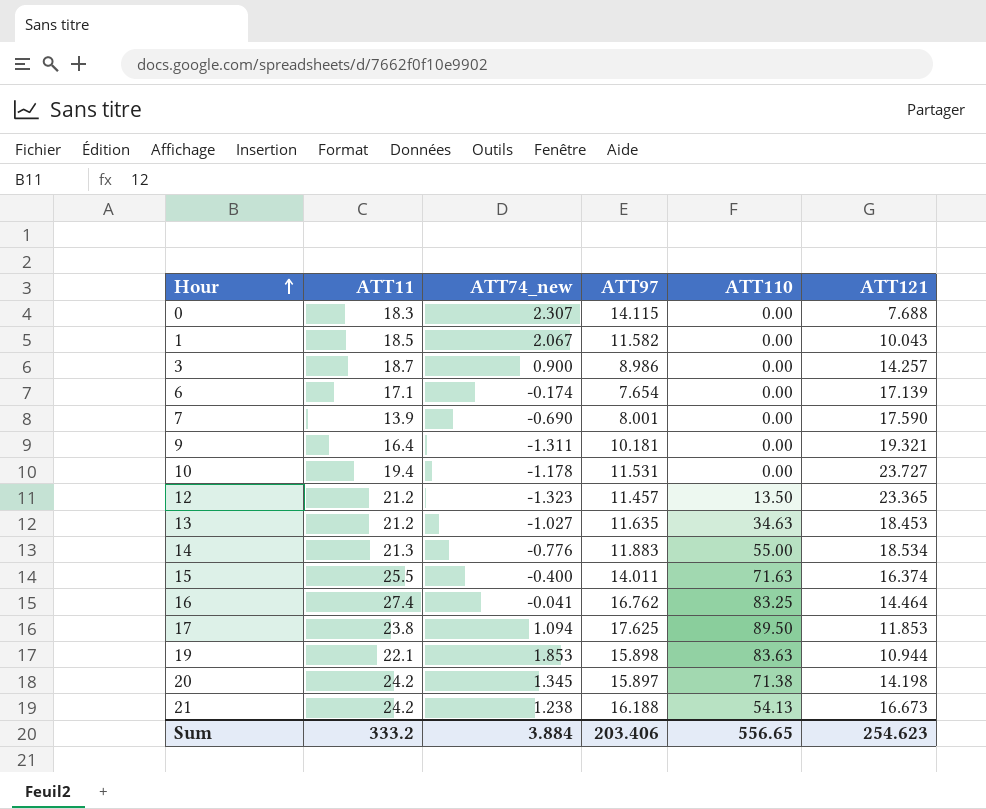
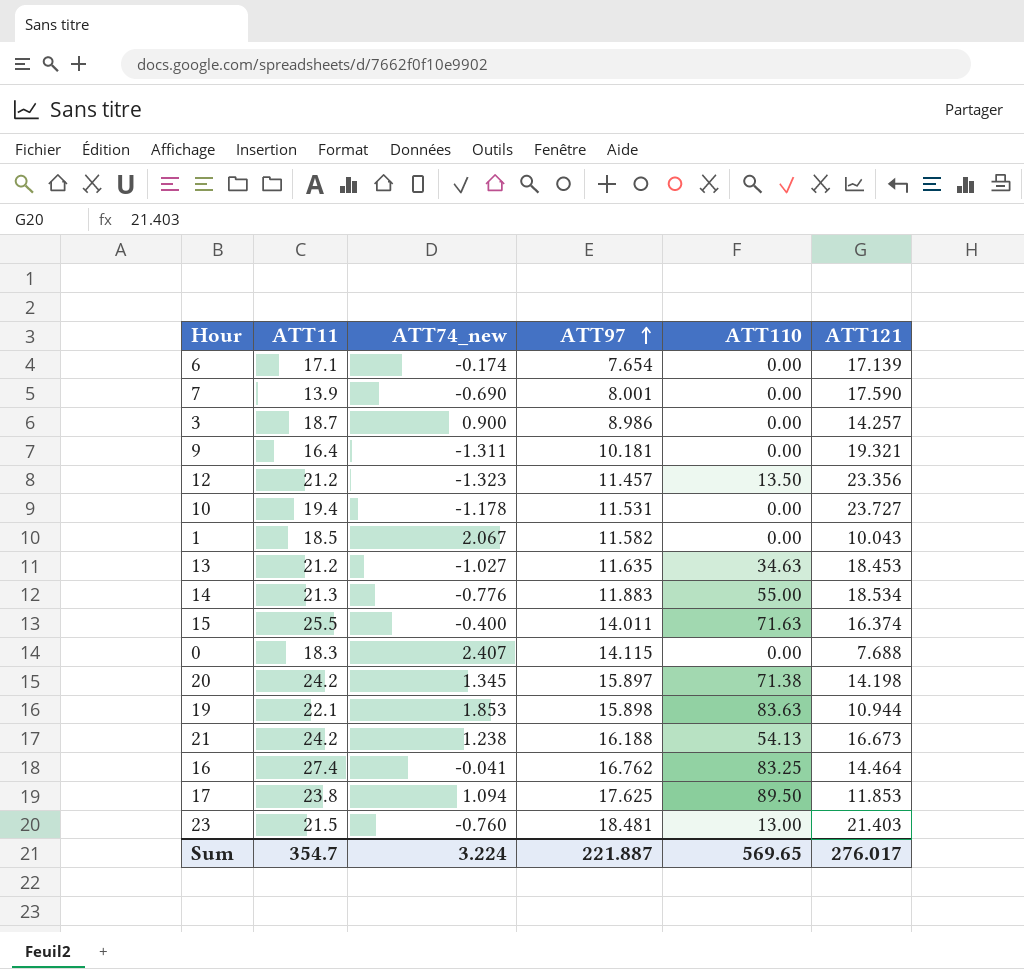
row order: Hour ascending -> ATT97 ascending
12 | ATT121: 23.365 -> 23.356
0 | ATT74_new: 2.307 -> 2.407
row 23: none -> 21.5 | -0.760 | 18.481 | 13.00 | 21.403
Sum | ATT11: 333.2 -> 354.7
Sum | ATT74_new: 3.884 -> 3.224
Sum | ATT97: 203.406 -> 221.887
Sum | ATT110: 556.65 -> 569.65
Sum | ATT121: 254.623 -> 276.017

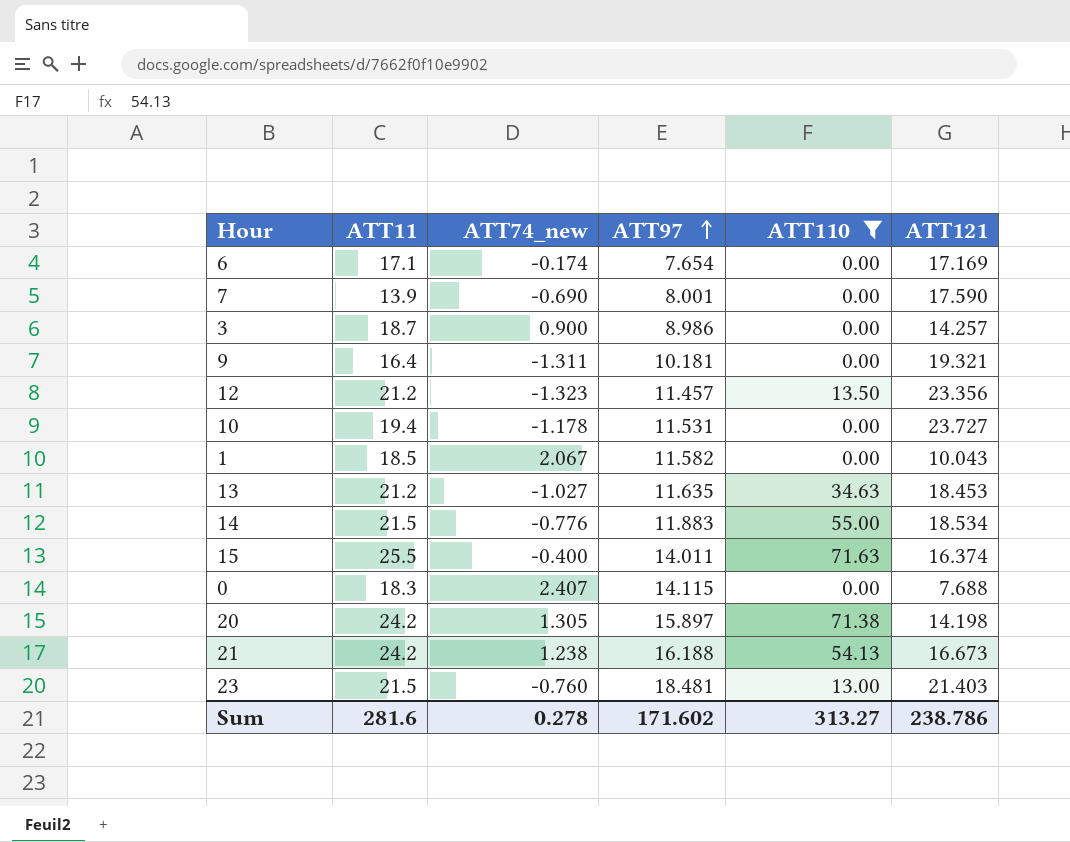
filter: none -> ATT110 <= 71.63
6 | ATT121: 17.139 -> 17.169
14 | ATT11: 21.3 -> 21.5
20 | ATT74_new: 1.345 -> 1.305
Sum | ATT11: 354.7 -> 281.6
Sum | ATT74_new: 3.224 -> 0.278
Sum | ATT97: 221.887 -> 171.602
Sum | ATT110: 569.65 -> 313.27
Sum | ATT121: 276.017 -> 238.786

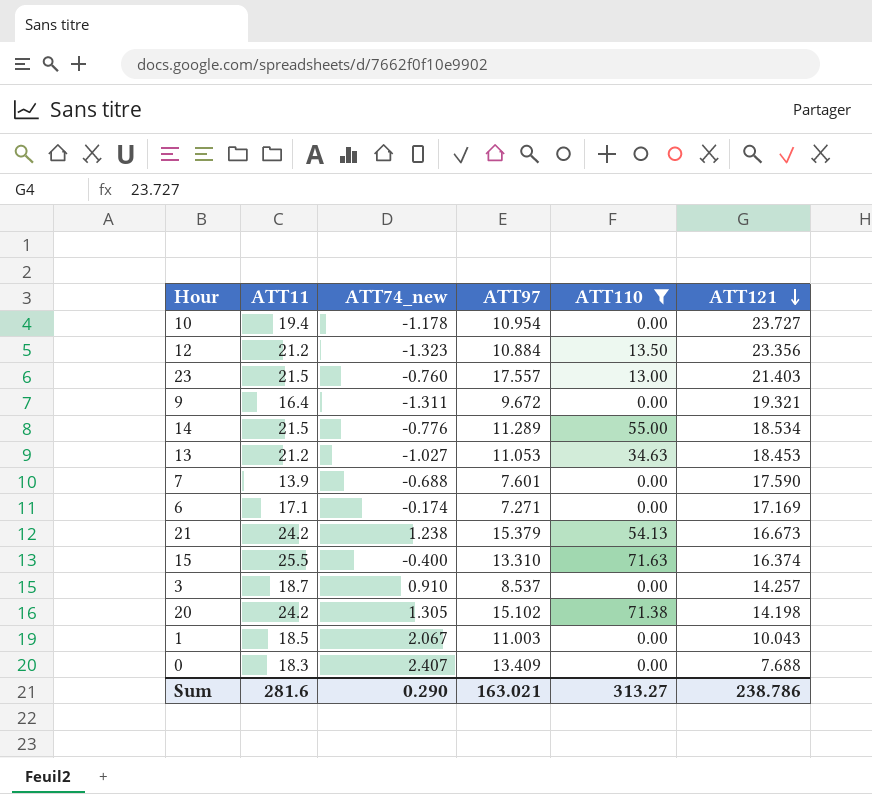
row order: ATT97 ascending -> ATT121 descending
10 | ATT97: 11.531 -> 10.954
12 | ATT97: 11.457 -> 10.884
23 | ATT97: 18.481 -> 17.557
9 | ATT97: 10.181 -> 9.672
14 | ATT97: 11.883 -> 11.289
13 | ATT97: 11.635 -> 11.053
7 | ATT74_new: -0.690 -> -0.688
7 | ATT97: 8.001 -> 7.601
6 | ATT97: 7.654 -> 7.271
21 | ATT97: 16.188 -> 15.379
15 | ATT97: 14.011 -> 13.310
3 | ATT74_new: 0.900 -> 0.910
3 | ATT97: 8.986 -> 8.537
20 | ATT97: 15.897 -> 15.102
1 | ATT97: 11.582 -> 11.003
0 | ATT97: 14.115 -> 13.409
Sum | ATT74_new: 0.278 -> 0.290
Sum | ATT97: 171.602 -> 163.021

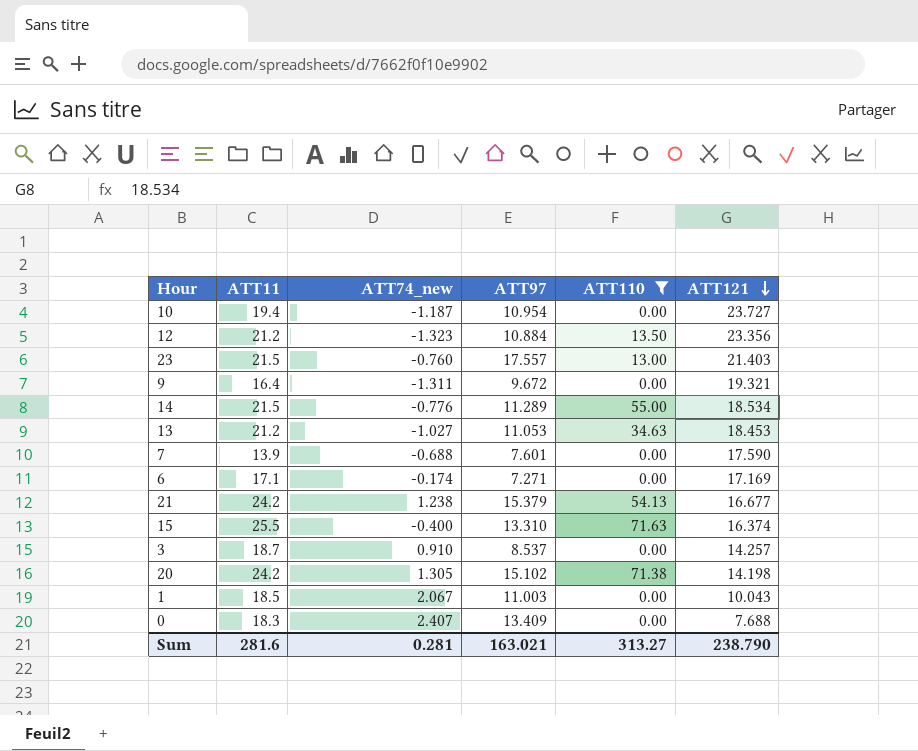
10 | ATT74_new: -1.178 -> -1.187
21 | ATT121: 16.673 -> 16.677
Sum | ATT74_new: 0.290 -> 0.281
Sum | ATT121: 238.786 -> 238.790

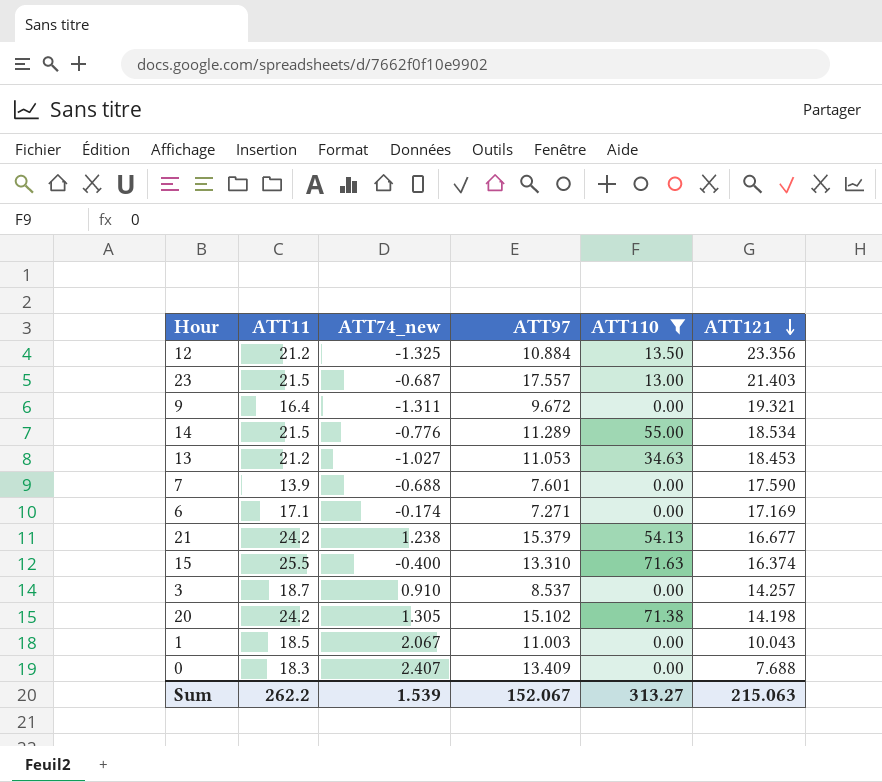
row 10: 19.4 | -1.187 | 10.954 | 0.00 | 23.727 -> none
12 | ATT74_new: -1.323 -> -1.325
23 | ATT74_new: -0.760 -> -0.687
Sum | ATT11: 281.6 -> 262.2
Sum | ATT74_new: 0.281 -> 1.539
Sum | ATT97: 163.021 -> 152.067
Sum | ATT121: 238.790 -> 215.063

